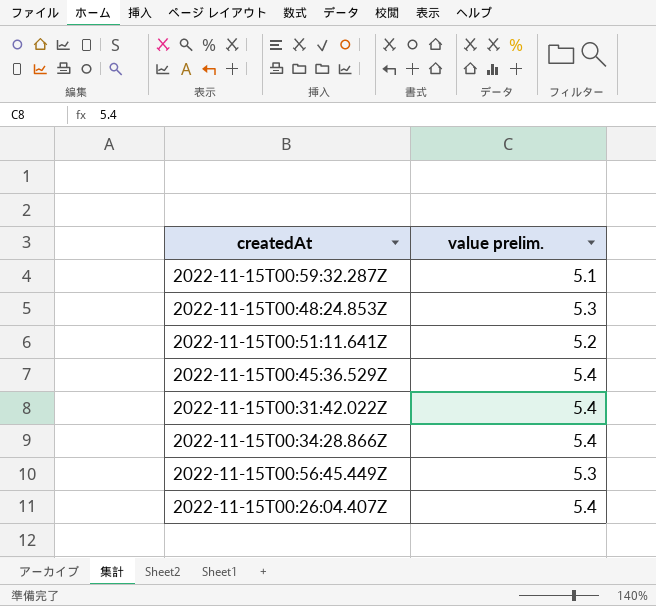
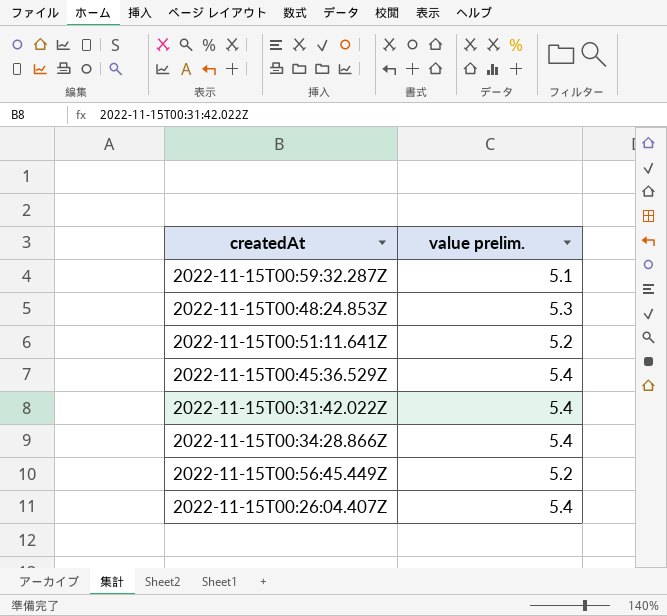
2022-11-15T00:56:45.449Z | value prelim.: 5.3 -> 5.2

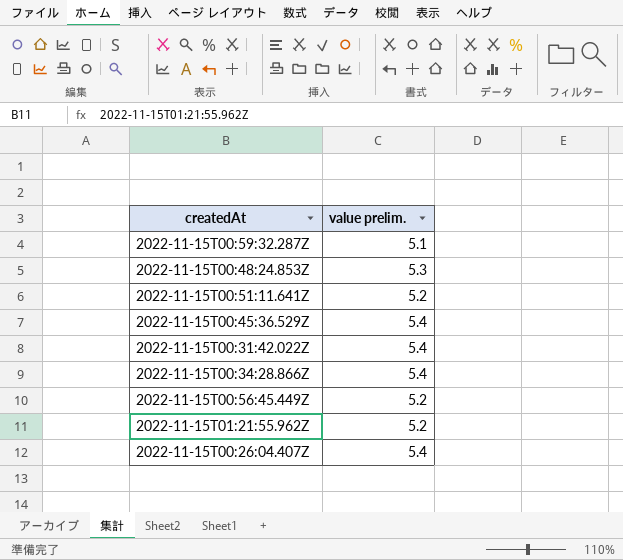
row 2022-11-15T01:21:55.962Z: none -> 5.2

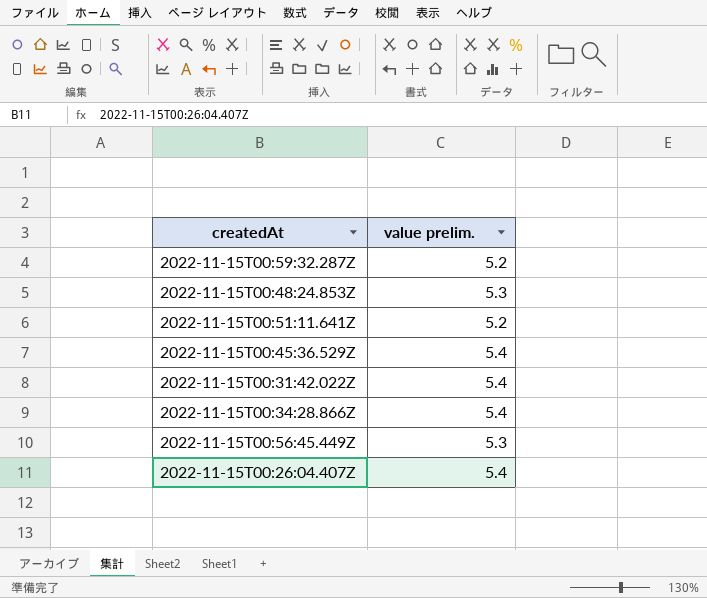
row 2022-11-15T01:21:55.962Z: 5.2 -> none
2022-11-15T00:59:32.287Z | value prelim.: 5.1 -> 5.2
2022-11-15T00:56:45.449Z | value prelim.: 5.2 -> 5.3

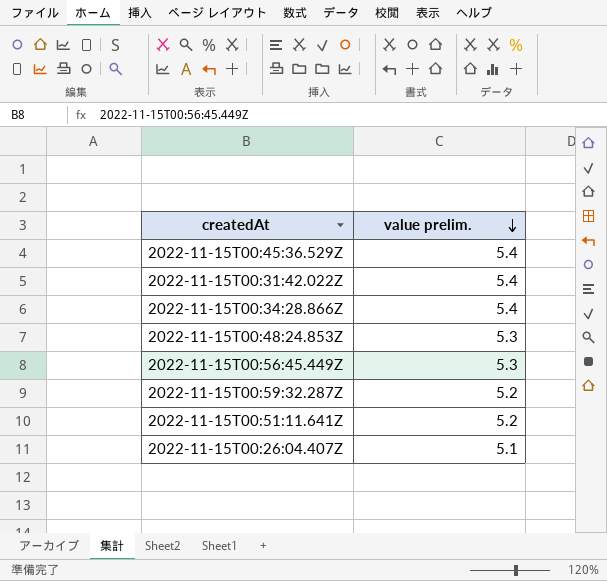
row order: none -> value prelim. descending
2022-11-15T00:26:04.407Z | value prelim.: 5.4 -> 5.1

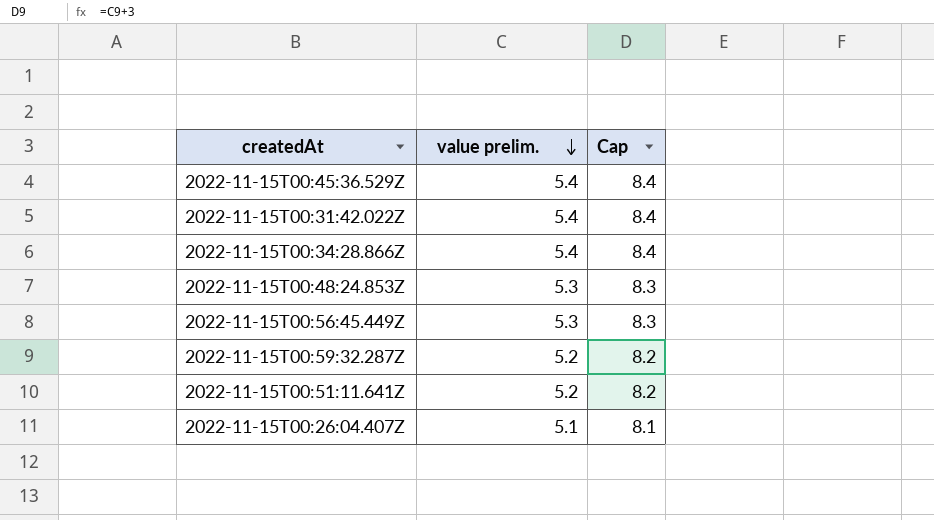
column Cap | formula: none -> [value prelim.] + 3

